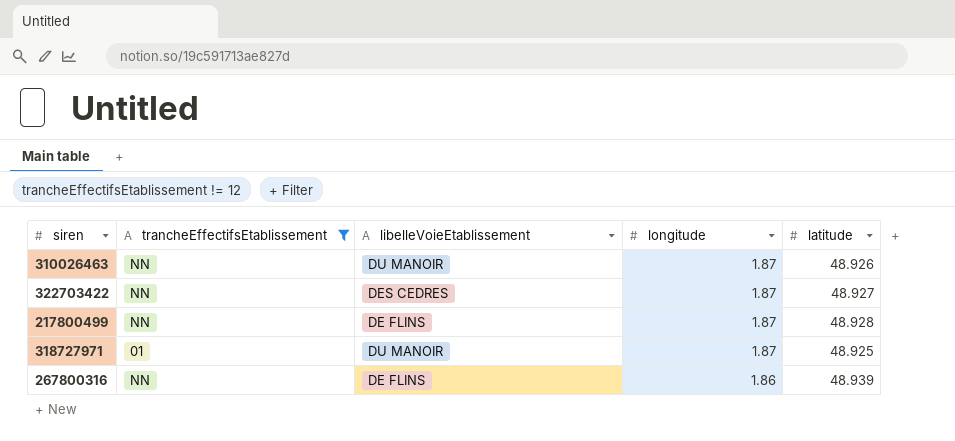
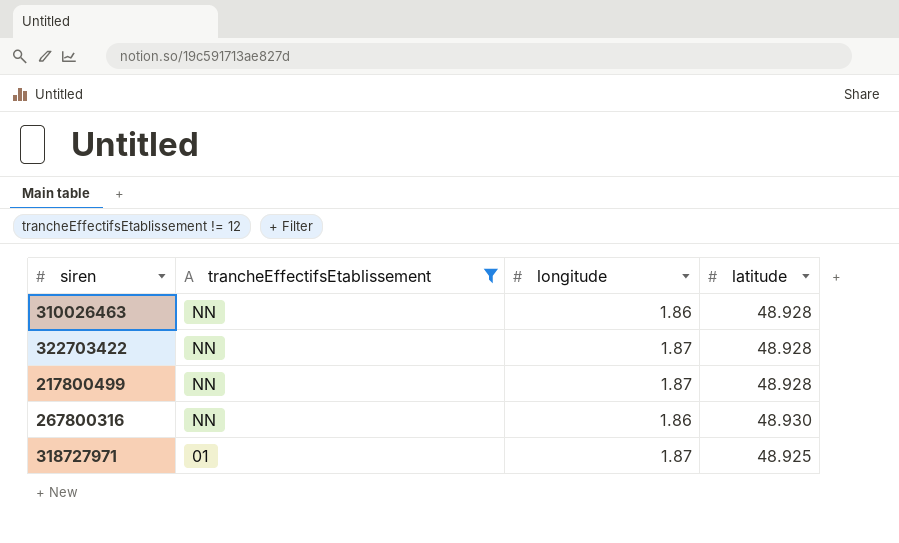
row order: longitude descending -> trancheEffectifsEtablissement descending
column libelleVoieEtablissement | position: 3 -> none
310026463 | longitude: 1.87 -> 1.86
310026463 | latitude: 48.926 -> 48.928
322703422 | latitude: 48.927 -> 48.928
267800316 | latitude: 48.939 -> 48.930

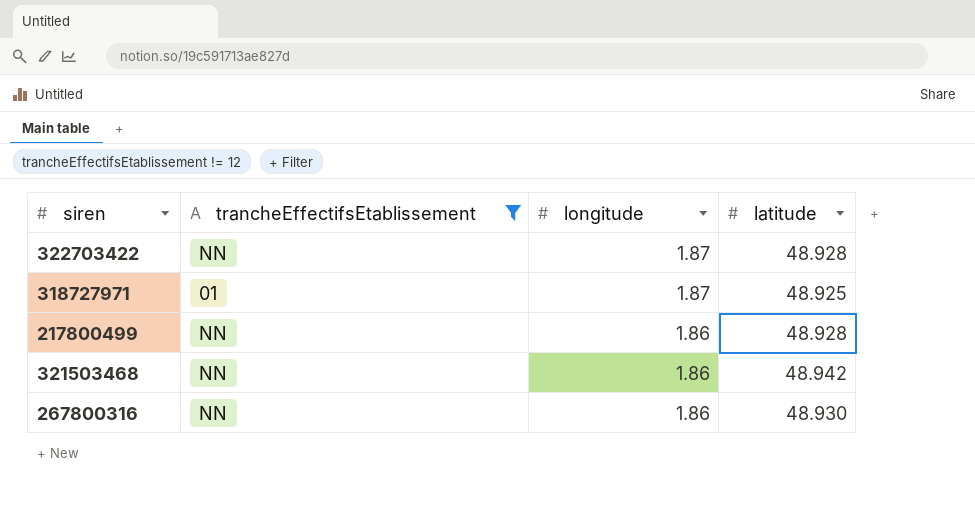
row order: trancheEffectifsEtablissement descending -> longitude descending
row 310026463: NN | 1.86 | 48.928 -> none
217800499 | longitude: 1.87 -> 1.86
row 321503468: none -> NN | 1.86 | 48.942

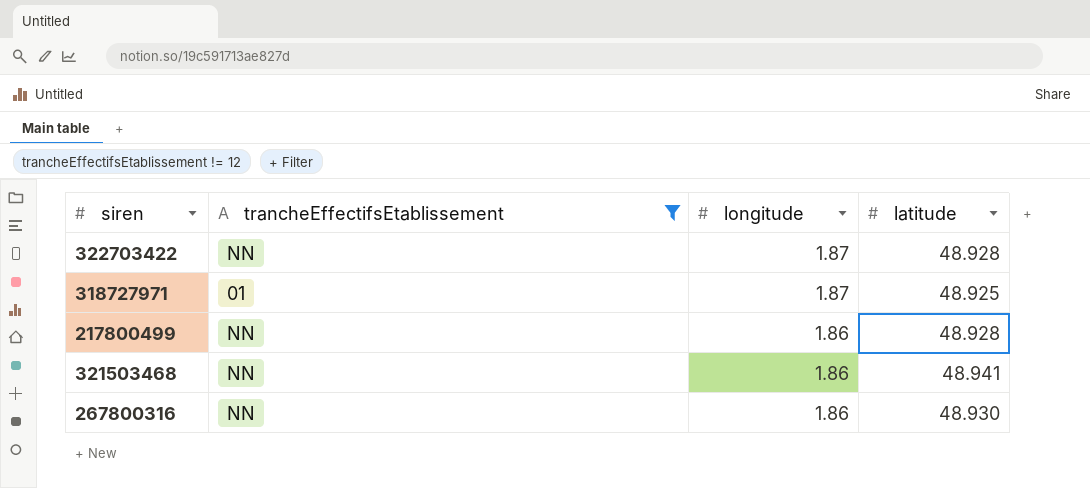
321503468 | latitude: 48.942 -> 48.941

